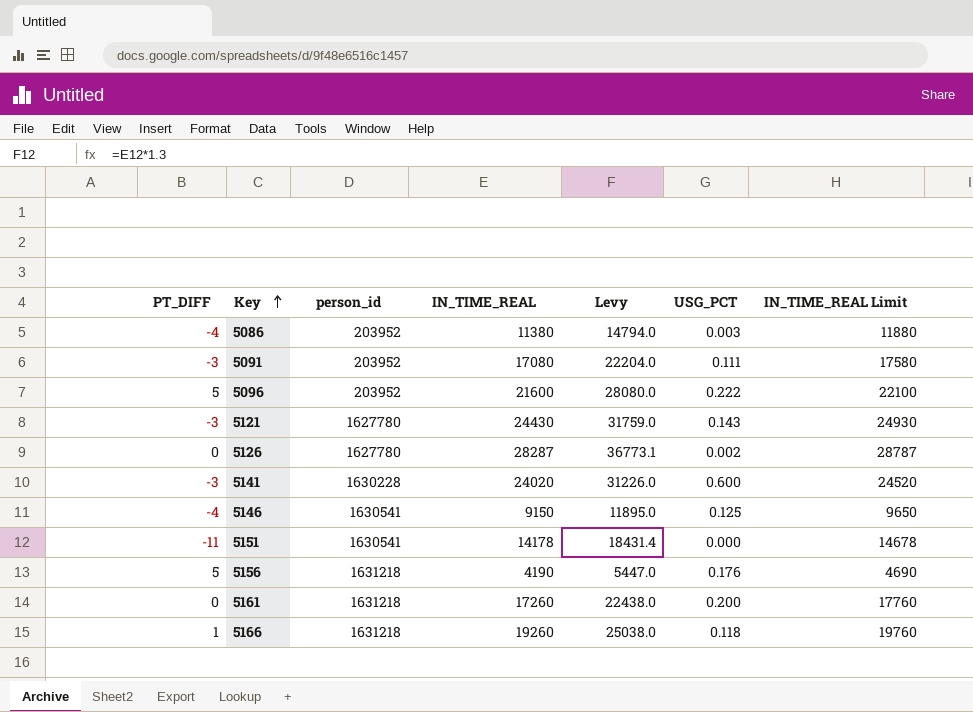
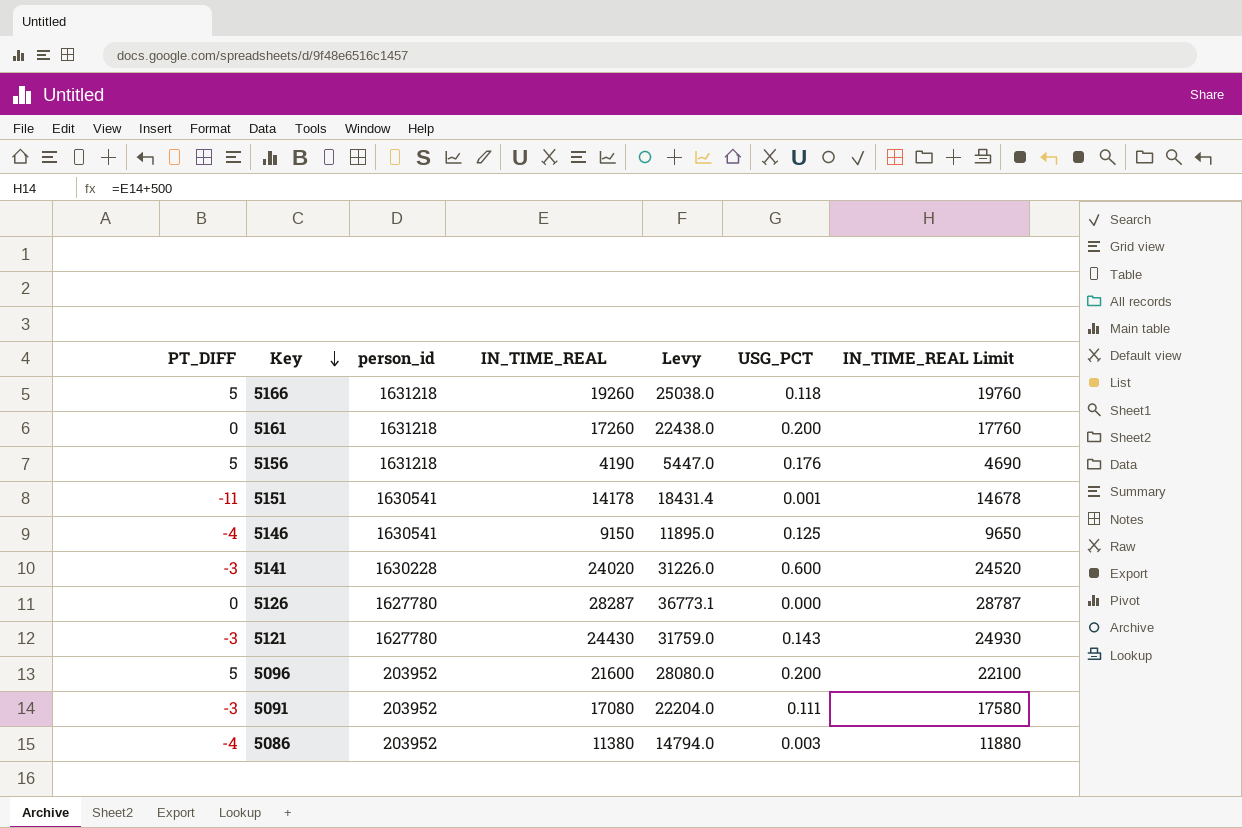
row order: Key ascending -> Key descending
5166 | PT_DIFF: 1 -> 5
5151 | USG_PCT: 0.000 -> 0.001
5126 | USG_PCT: 0.002 -> 0.000
5096 | USG_PCT: 0.222 -> 0.200

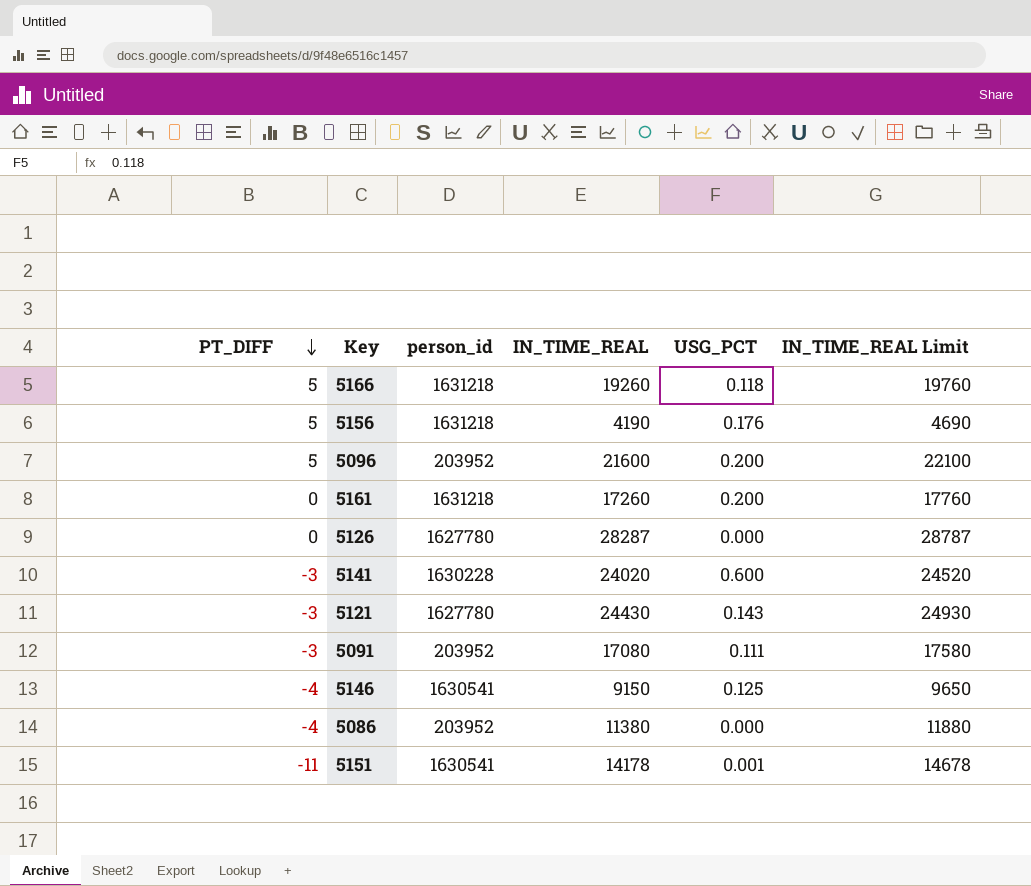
row order: Key descending -> PT_DIFF descending
column Levy | formula: [IN_TIME_REAL] * 1.3 -> none
5086 | USG_PCT: 0.003 -> 0.000

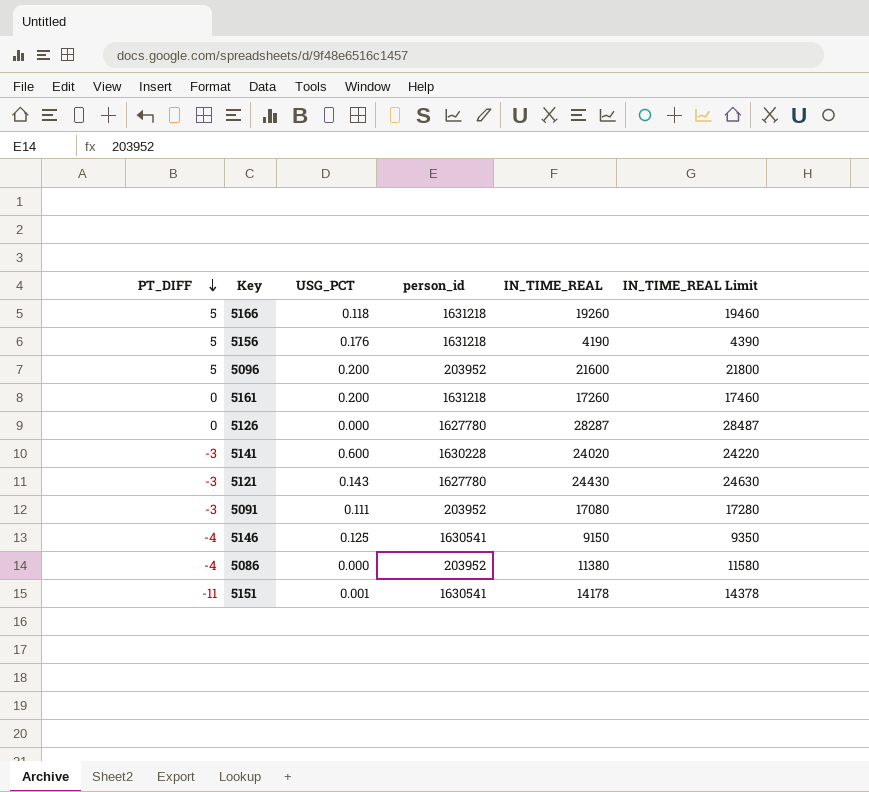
column USG_PCT | position: 5 -> 3
column IN_TIME_REAL Limit | formula: [IN_TIME_REAL] + 500 -> [IN_TIME_REAL] + 200

